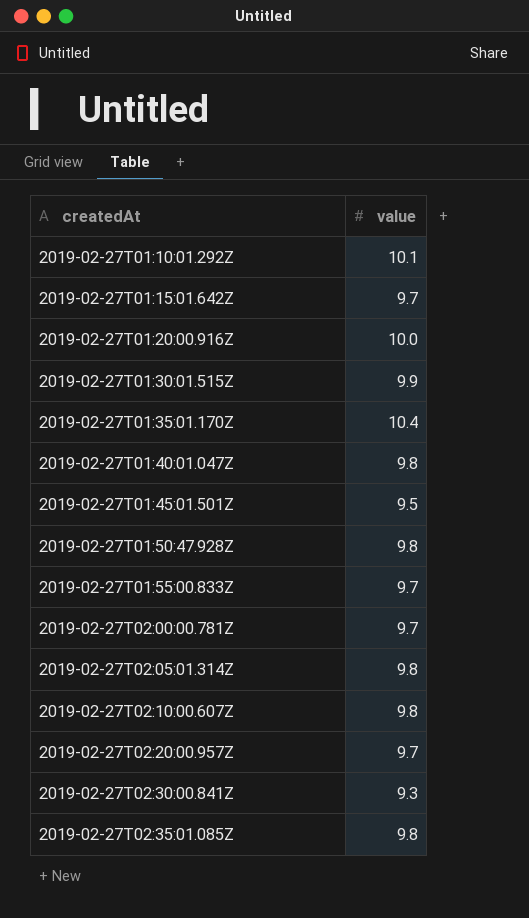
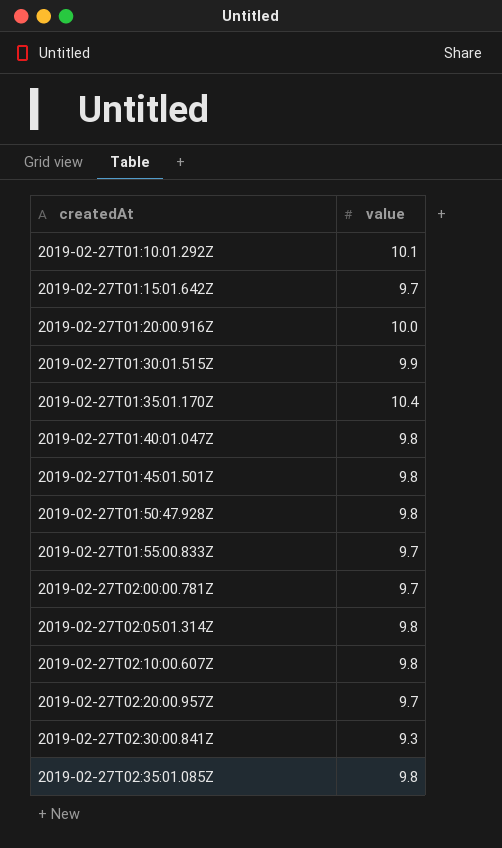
2019-02-27T01:45:01.501Z | value: 9.5 -> 9.8

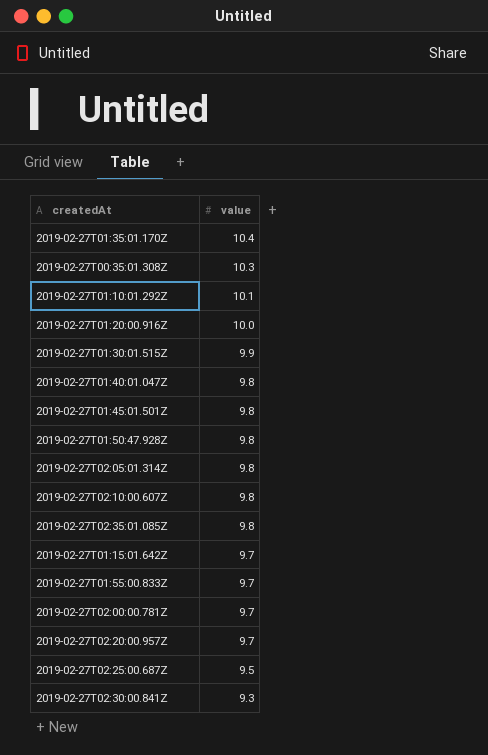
row order: createdAt ascending -> value descending
row 2019-02-27T00:35:01.308Z: none -> 10.3
row 2019-02-27T02:25:00.687Z: none -> 9.5

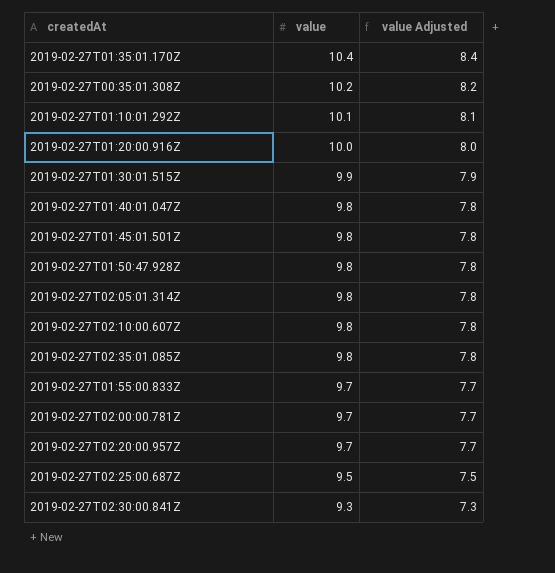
column value Adjusted | formula: none -> [value] - 2
row 2019-02-27T01:15:01.642Z: 9.7 -> none
2019-02-27T00:35:01.308Z | value: 10.3 -> 10.2

